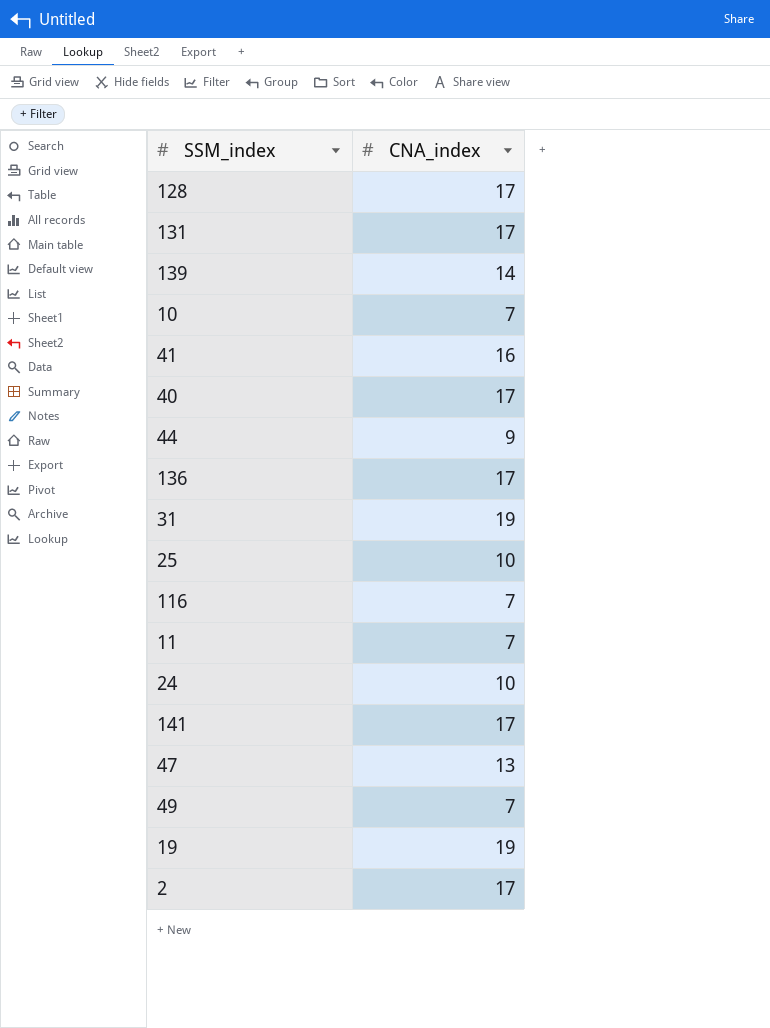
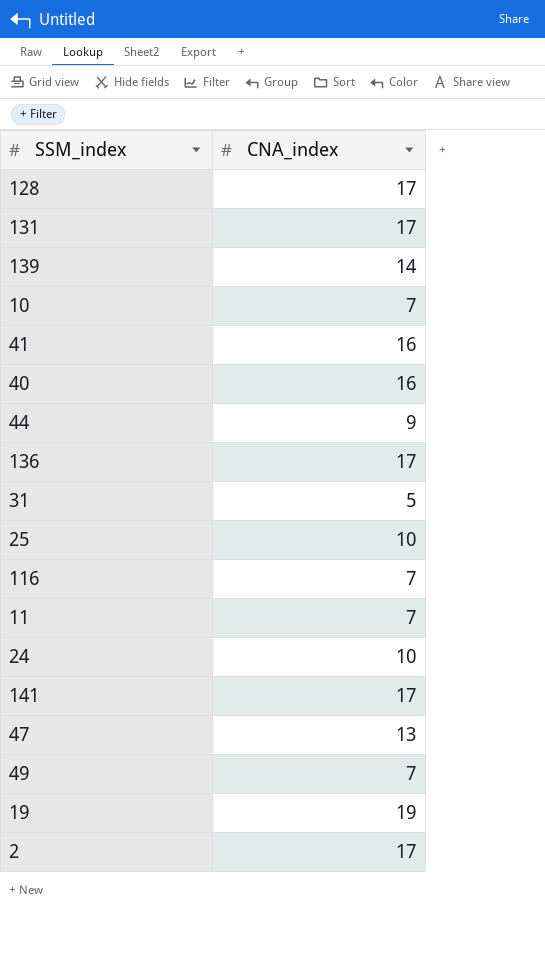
40 | CNA_index: 17 -> 16
31 | CNA_index: 19 -> 5

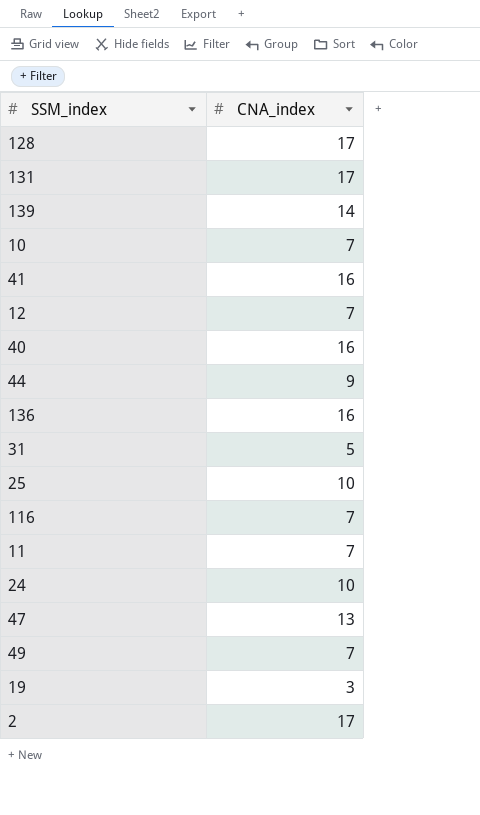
row 141: 17 -> none
row 12: none -> 7
136 | CNA_index: 17 -> 16
19 | CNA_index: 19 -> 3

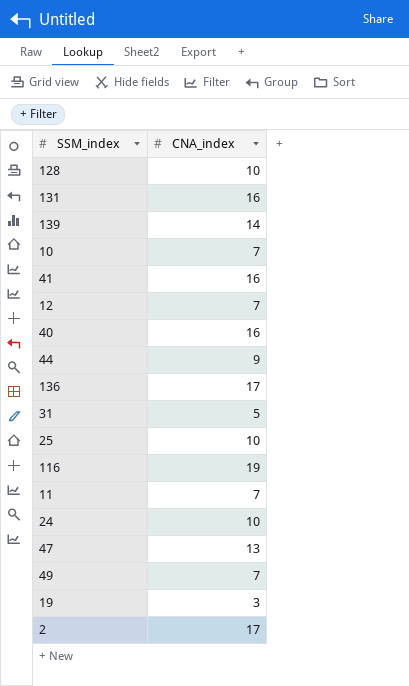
128 | CNA_index: 17 -> 10
131 | CNA_index: 17 -> 16
136 | CNA_index: 16 -> 17
116 | CNA_index: 7 -> 19

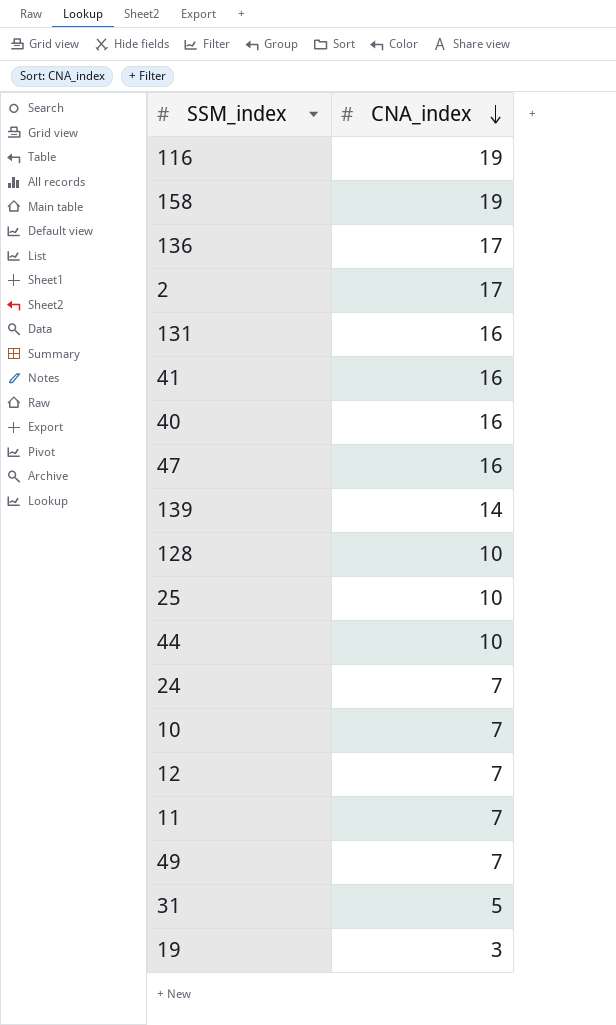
row order: none -> CNA_index descending
row 158: none -> 19
47 | CNA_index: 13 -> 16
44 | CNA_index: 9 -> 10
24 | CNA_index: 10 -> 7

